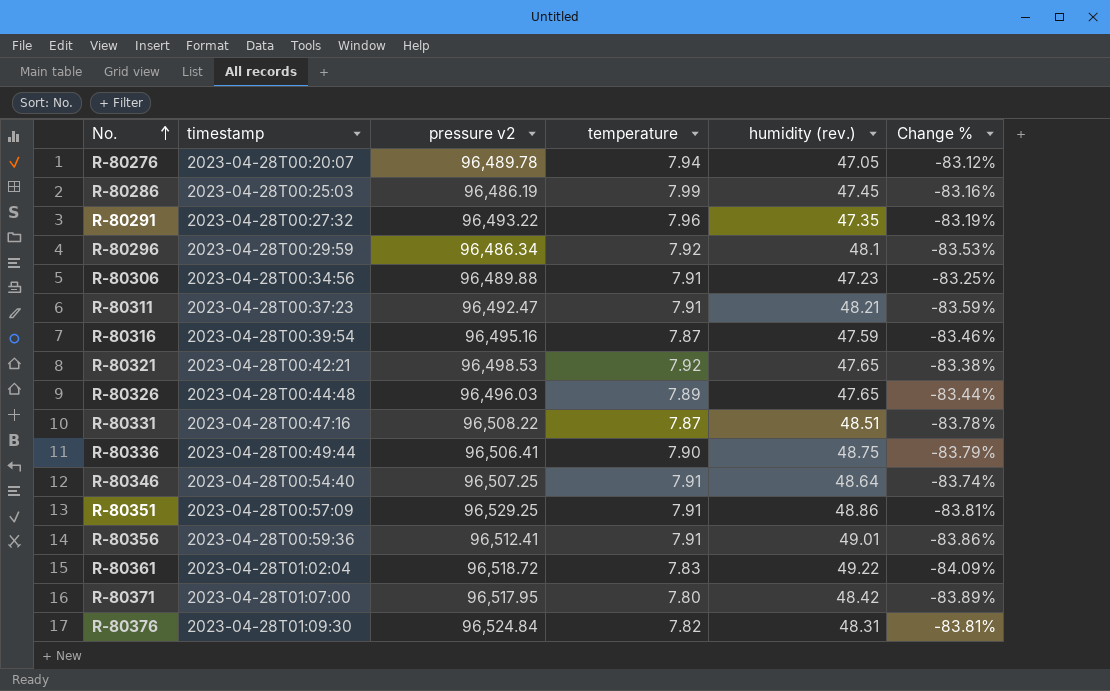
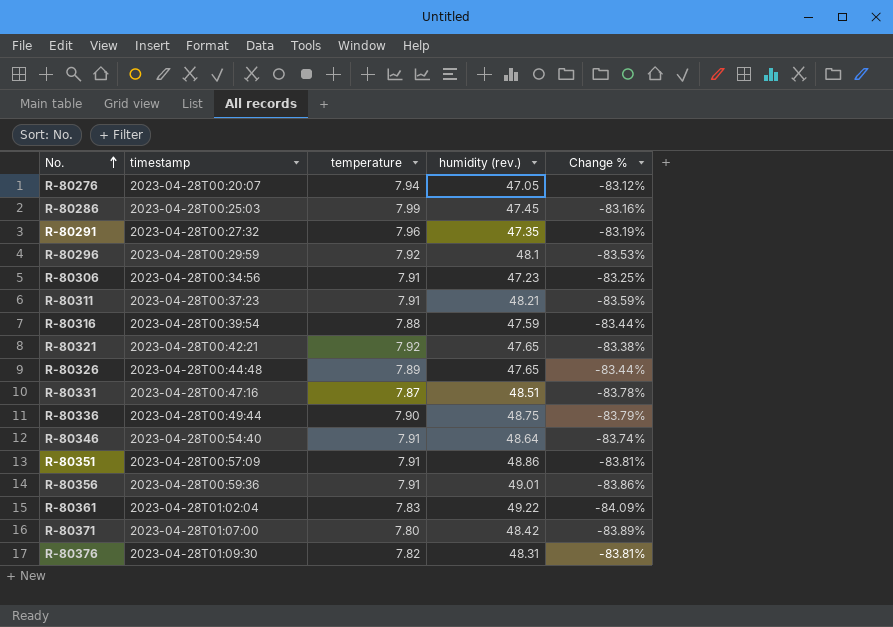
column pressure v2 | position: 3 -> none
R-80316 | temperature: 7.87 -> 7.88
R-80316 | Change %: -83.46% -> -83.44%

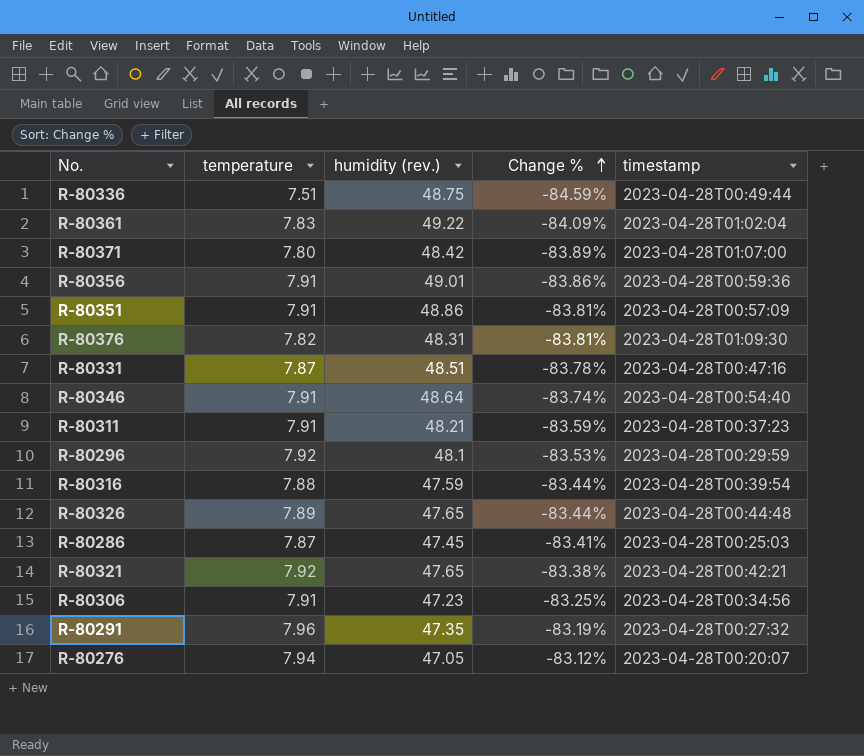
row order: No. ascending -> Change % ascending
column timestamp | position: 2 -> 5
R-80336 | temperature: 7.90 -> 7.51
R-80336 | Change %: -83.79% -> -84.59%
R-80286 | temperature: 7.99 -> 7.87
R-80286 | Change %: -83.16% -> -83.41%

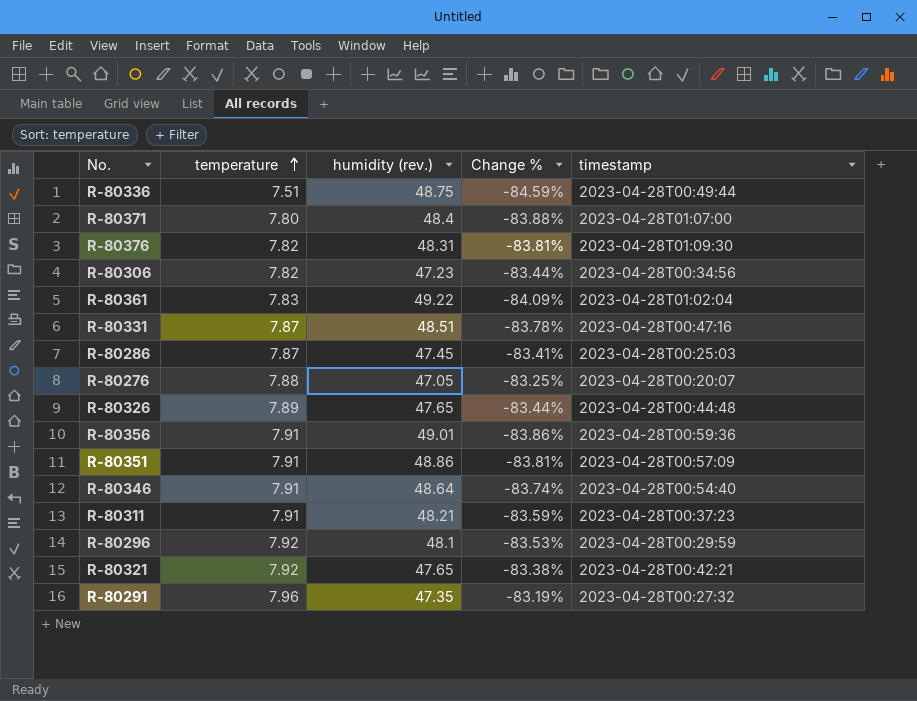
row order: Change % ascending -> temperature ascending
row R-80316: 7.88 | 47.59 | -83.44% | 2023-04-28T00:39:54 -> none
R-80371 | humidity (rev.): 48.42 -> 48.4
R-80371 | Change %: -83.89% -> -83.88%
R-80306 | temperature: 7.91 -> 7.82
R-80306 | Change %: -83.25% -> -83.44%
R-80276 | temperature: 7.94 -> 7.88
R-80276 | Change %: -83.12% -> -83.25%

